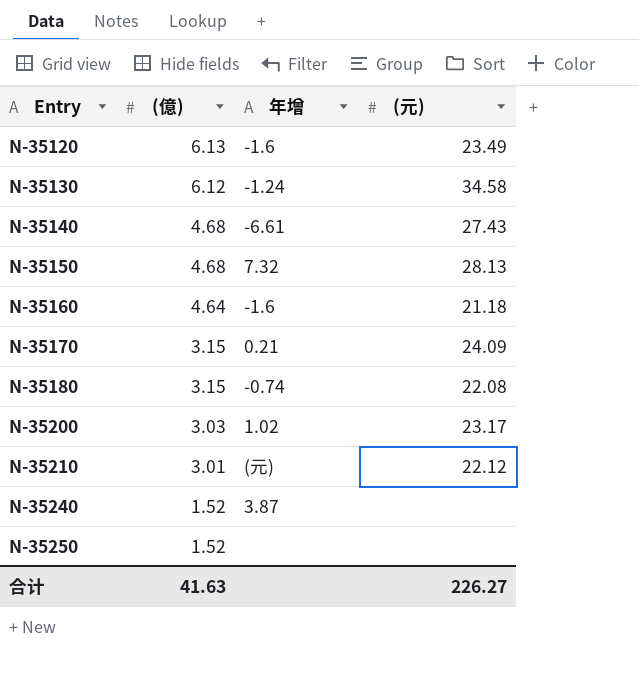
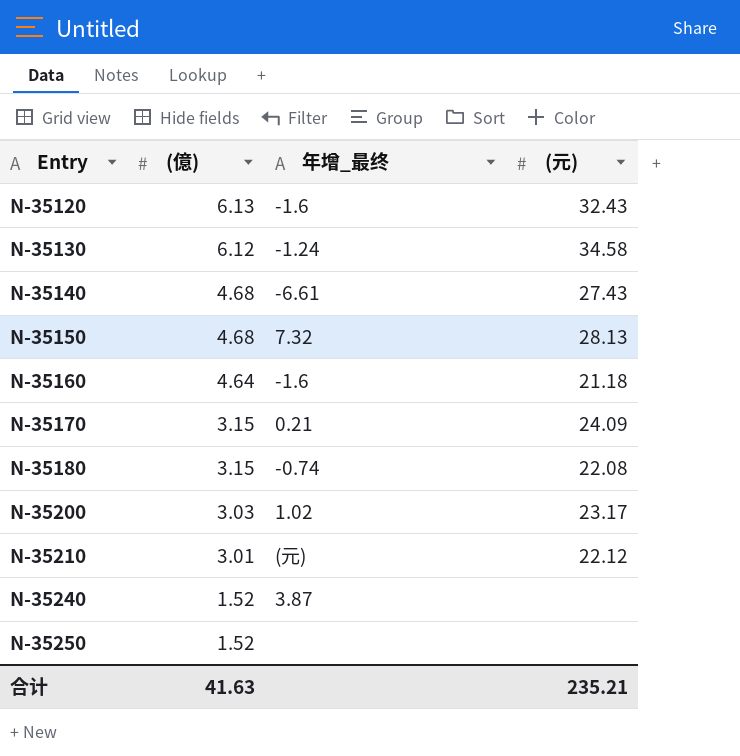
column name: 年增 -> 年增_最终
N-35120 | (元): 23.49 -> 32.43
合计 | (元): 226.27 -> 235.21

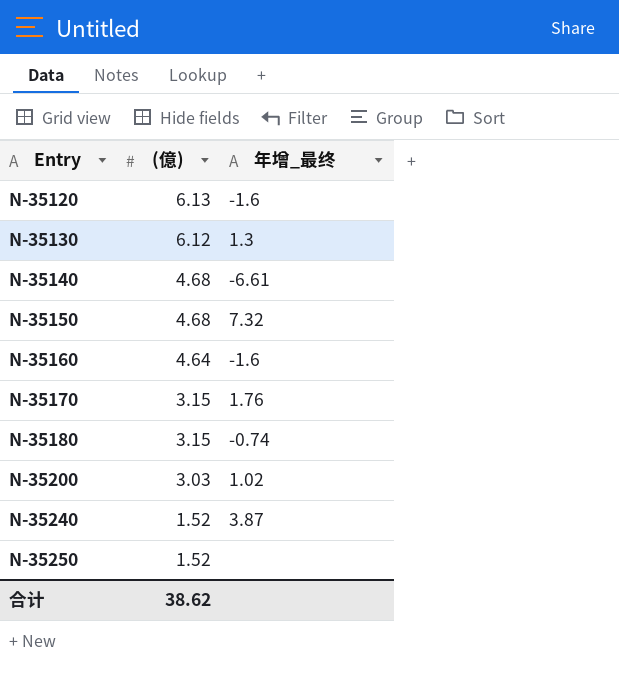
column (元) | position: 4 -> none
row N-35210: 3.01 | (元) | 22.12 -> none
N-35130 | 年增_最终: -1.24 -> 1.3
N-35170 | 年增_最终: 0.21 -> 1.76
合计 | (億): 41.63 -> 38.62

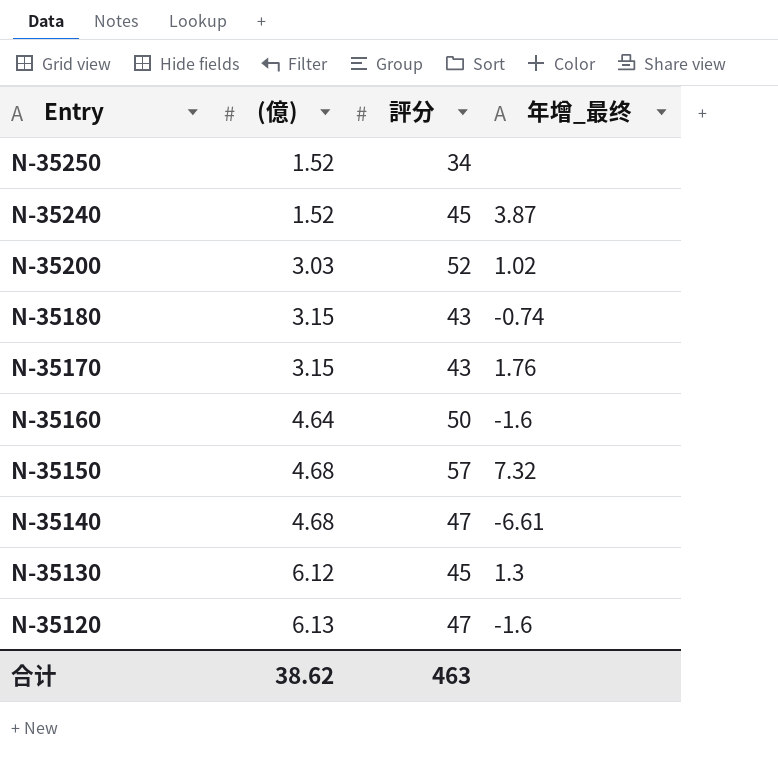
row order: Entry ascending -> Entry descending
column 評分 | position: none -> 3

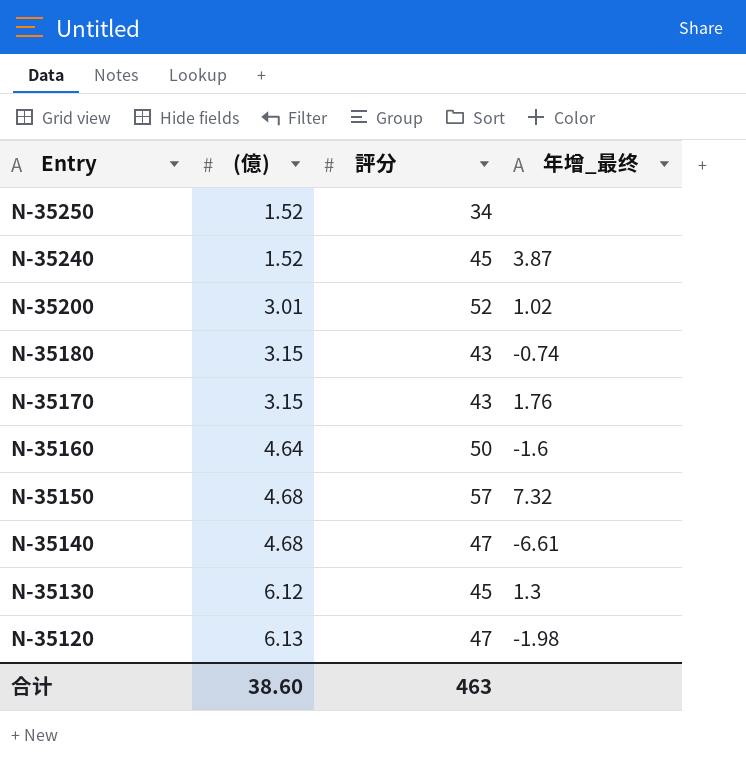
N-35200 | (億): 3.03 -> 3.01
N-35120 | 年增_最终: -1.6 -> -1.98
合计 | (億): 38.62 -> 38.60

